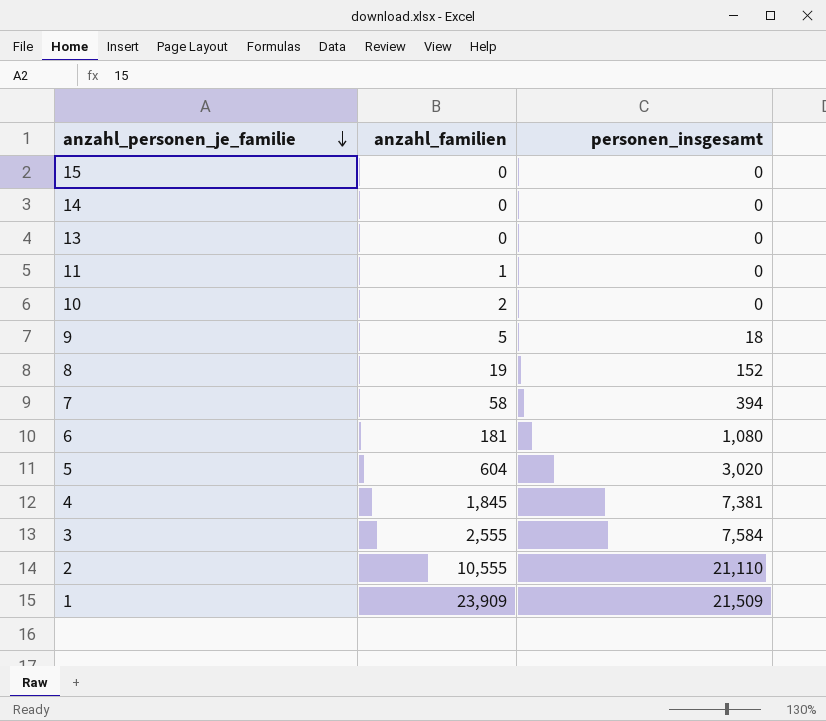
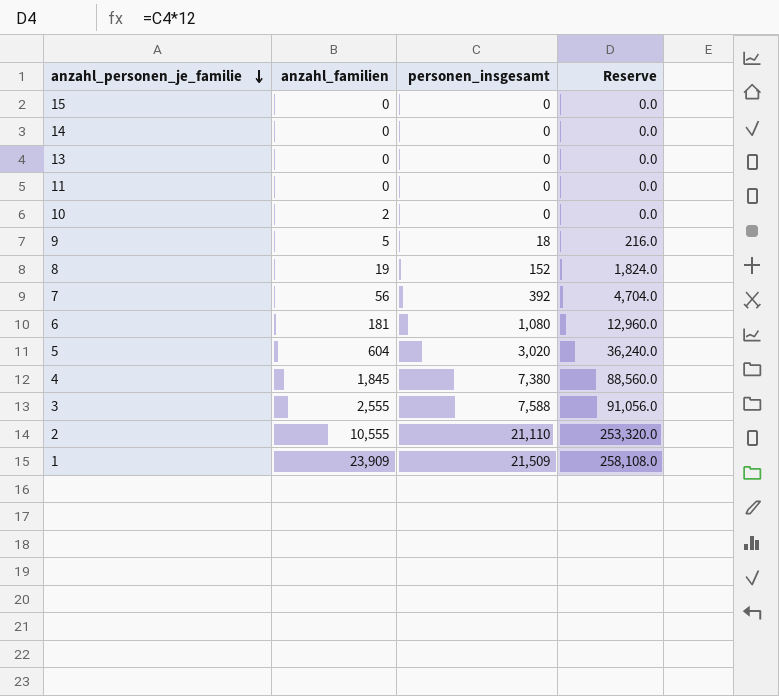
column Reserve | formula: none -> [personen_insgesamt] * 12
11 | anzahl_familien: 1 -> 0
7 | anzahl_familien: 58 -> 56
7 | personen_insgesamt: 394 -> 392
4 | personen_insgesamt: 7,381 -> 7,380
3 | personen_insgesamt: 7,584 -> 7,588

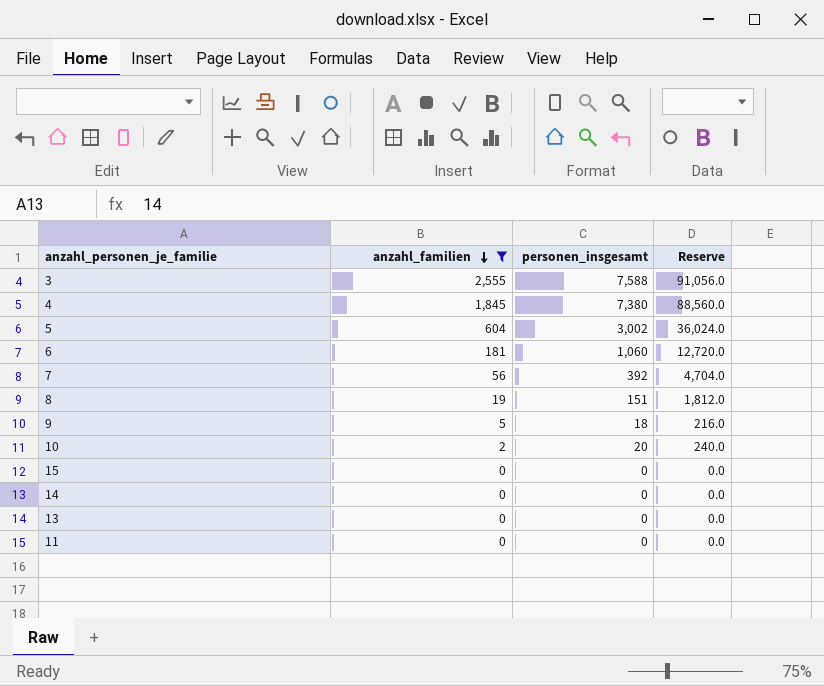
filter: none -> anzahl_familien <= 2,555
row order: anzahl_personen_je_familie descending -> anzahl_familien descending
5 | personen_insgesamt: 3,020 -> 3,002
5 | Reserve: 36,240.0 -> 36,024.0
6 | personen_insgesamt: 1,080 -> 1,060
6 | Reserve: 12,960.0 -> 12,720.0
8 | personen_insgesamt: 152 -> 151
8 | Reserve: 1,824.0 -> 1,812.0
10 | personen_insgesamt: 0 -> 20
10 | Reserve: 0.0 -> 240.0

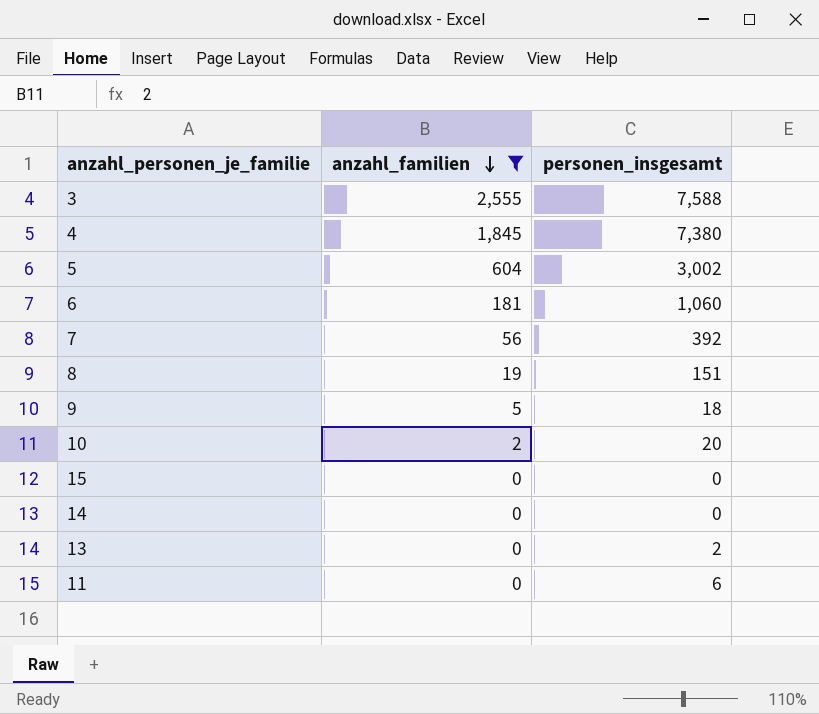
column Reserve | formula: [personen_insgesamt] * 12 -> none
13 | personen_insgesamt: 0 -> 2
11 | personen_insgesamt: 0 -> 6

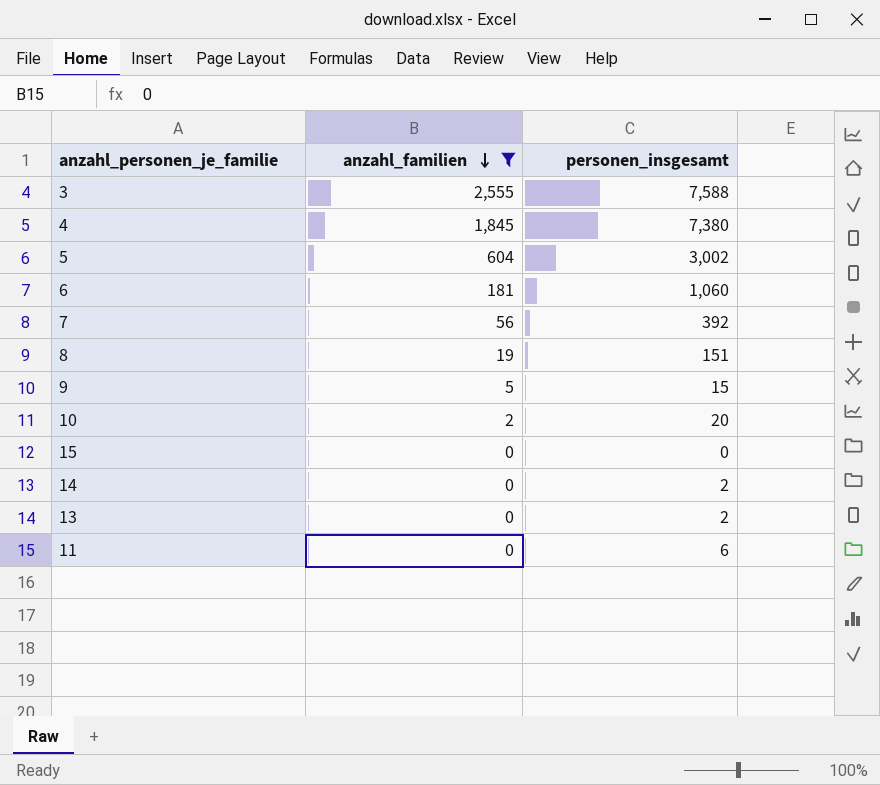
9 | personen_insgesamt: 18 -> 15
14 | personen_insgesamt: 0 -> 2

